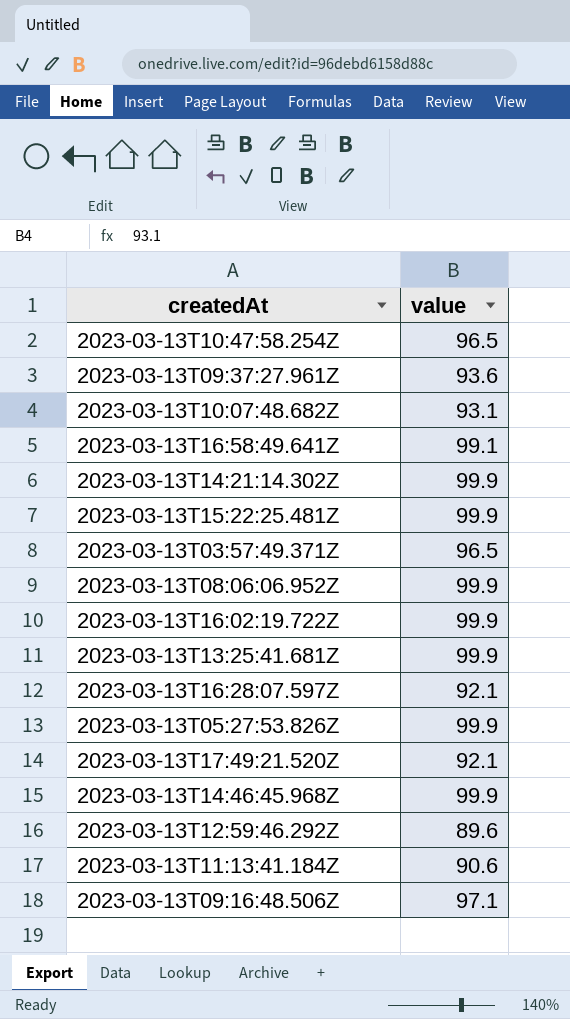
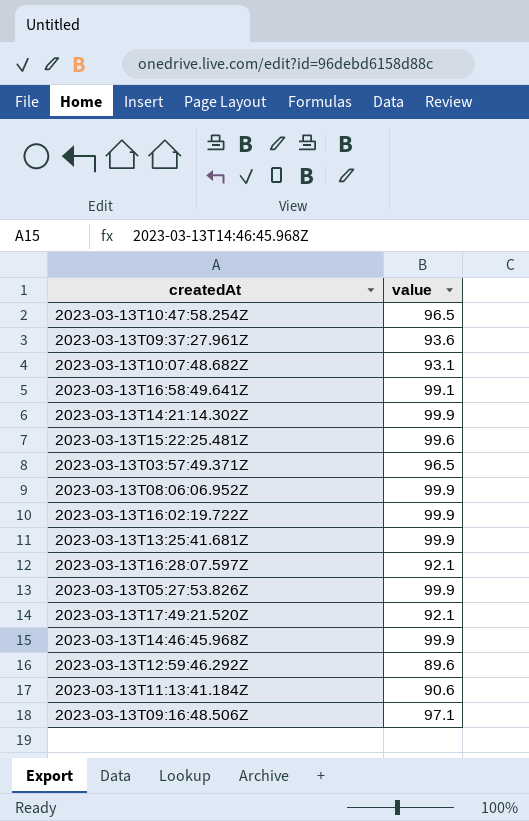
2023-03-13T15:22:25.481Z | value: 99.9 -> 99.6

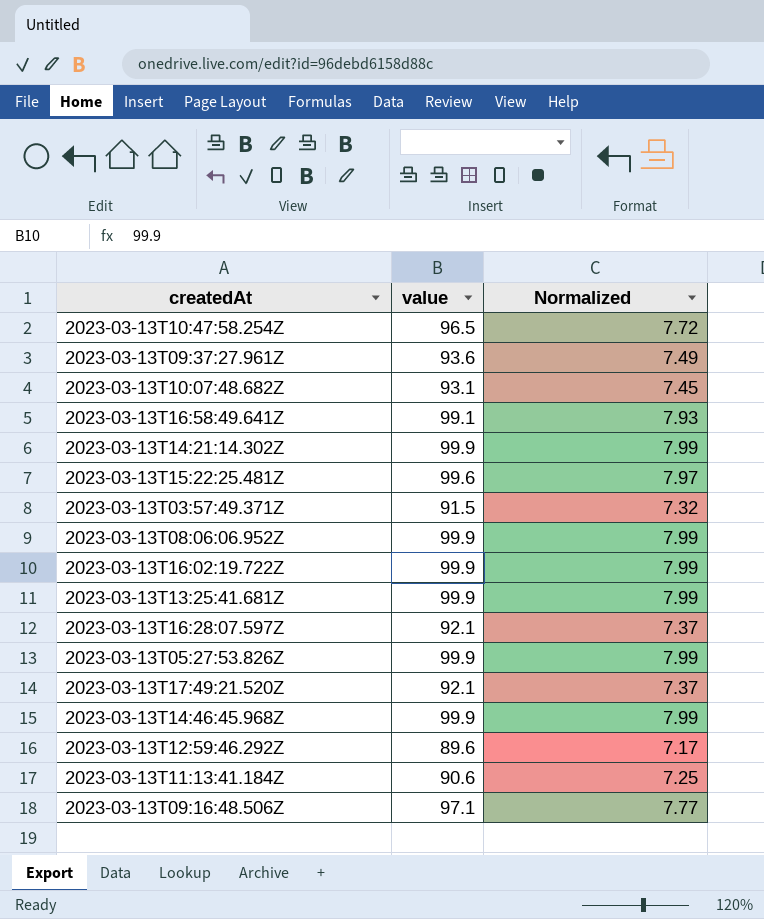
column Normalized | formula: none -> [value] * 0.08
2023-03-13T03:57:49.371Z | value: 96.5 -> 91.5

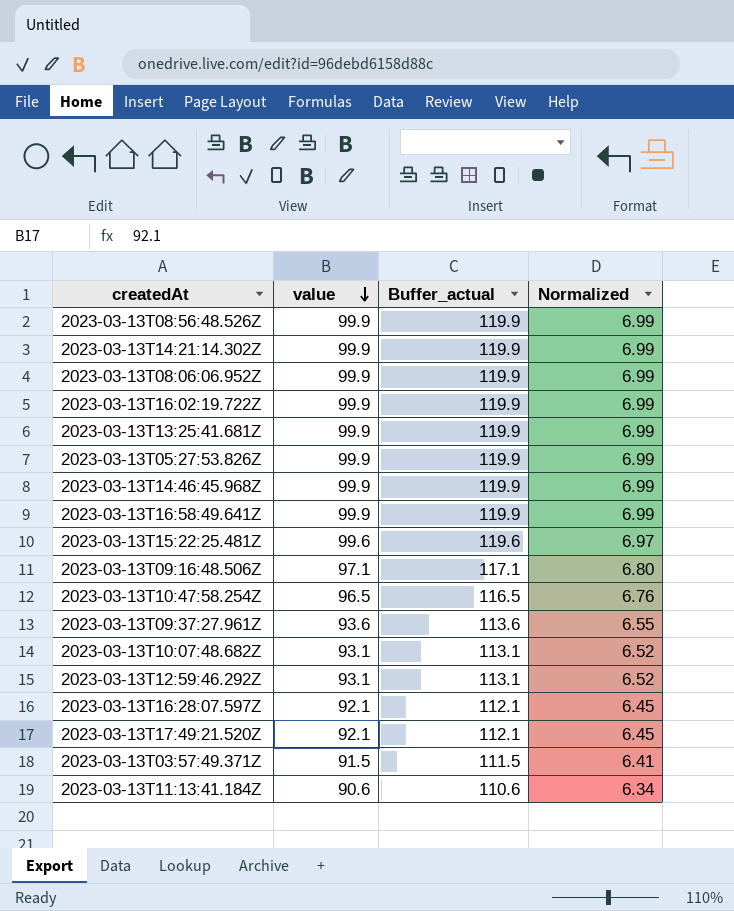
row order: none -> value descending
column Buffer_actual | formula: none -> [value] + 20
column Normalized | formula: [value] * 0.08 -> [value] * 0.07
row 2023-03-13T08:56:48.526Z: none -> 99.9 | 119.9 | 6.99
2023-03-13T16:58:49.641Z | value: 99.1 -> 99.9
2023-03-13T12:59:46.292Z | value: 89.6 -> 93.1

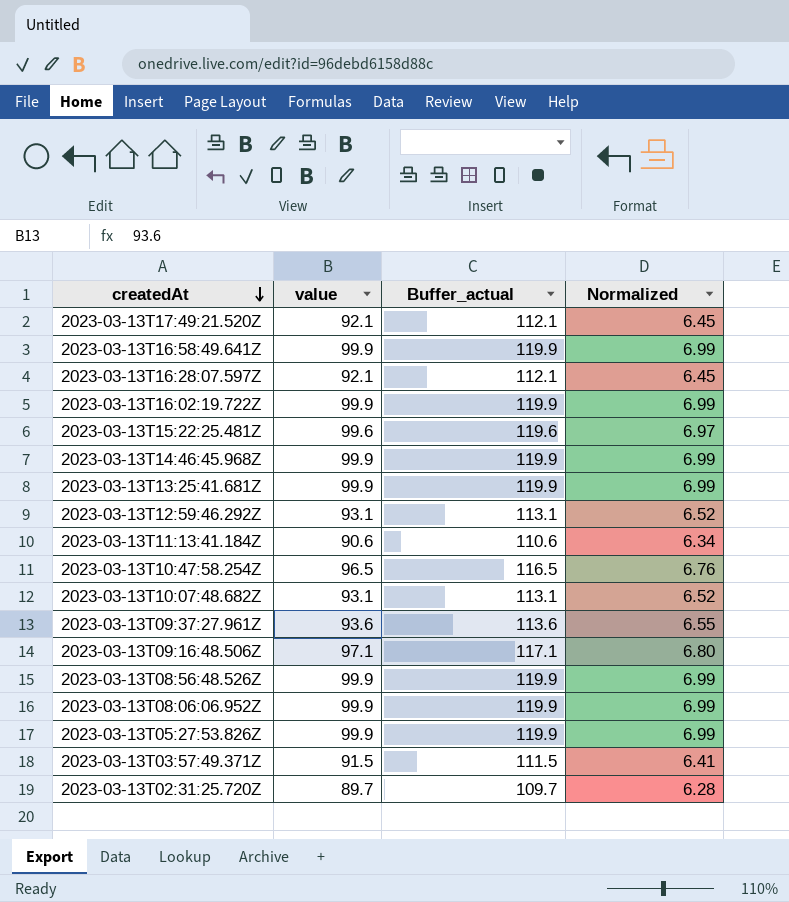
row order: value descending -> createdAt descending
row 2023-03-13T14:21:14.302Z: 99.9 | 119.9 | 6.99 -> none
row 2023-03-13T02:31:25.720Z: none -> 89.7 | 109.7 | 6.28

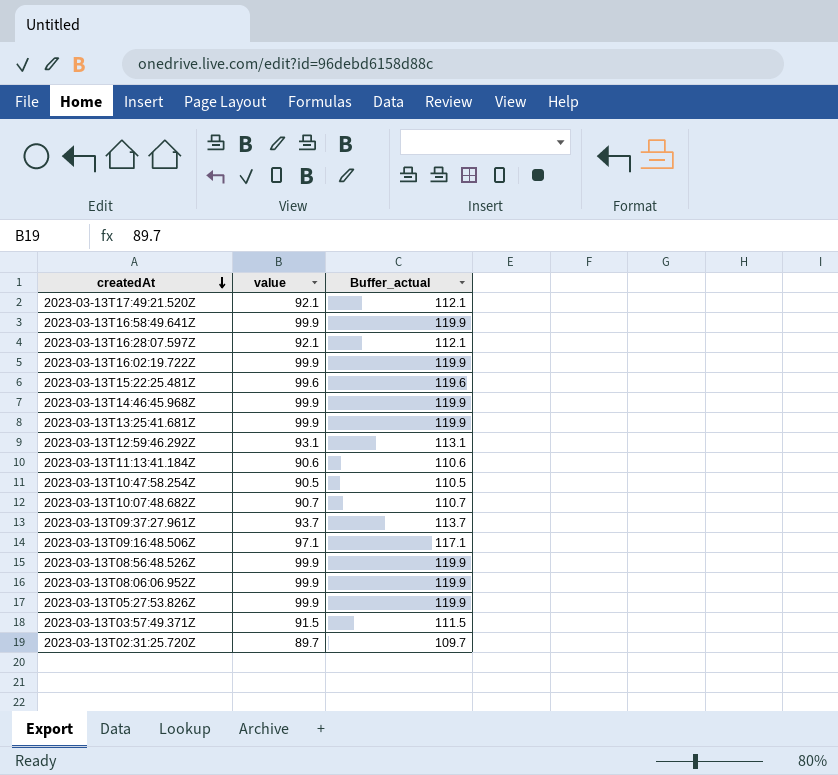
column Normalized | formula: [value] * 0.07 -> none
2023-03-13T10:47:58.254Z | value: 96.5 -> 90.5
2023-03-13T10:47:58.254Z | Buffer_actual: 116.5 -> 110.5
2023-03-13T10:07:48.682Z | value: 93.1 -> 90.7
2023-03-13T10:07:48.682Z | Buffer_actual: 113.1 -> 110.7
2023-03-13T09:37:27.961Z | value: 93.6 -> 93.7
2023-03-13T09:37:27.961Z | Buffer_actual: 113.6 -> 113.7

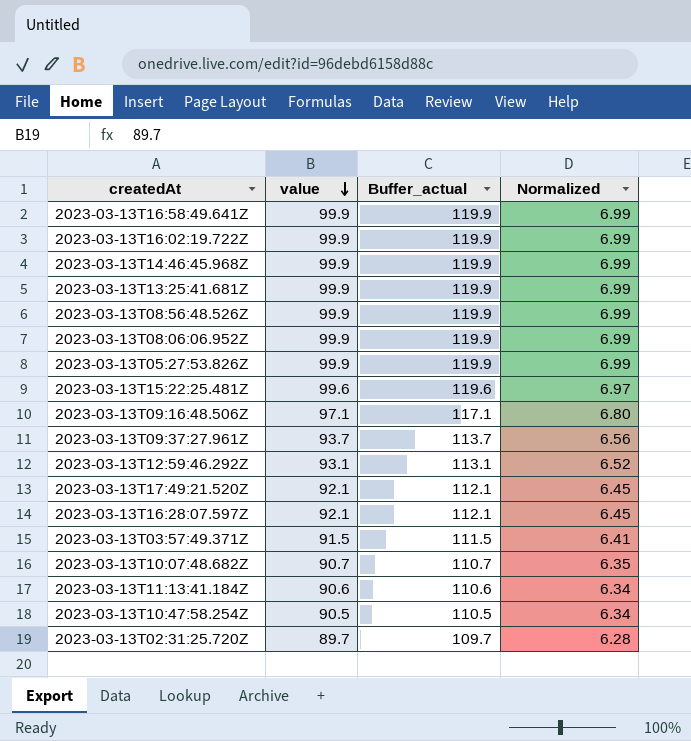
row order: createdAt descending -> value descending
column Normalized | formula: none -> [value] * 0.07

